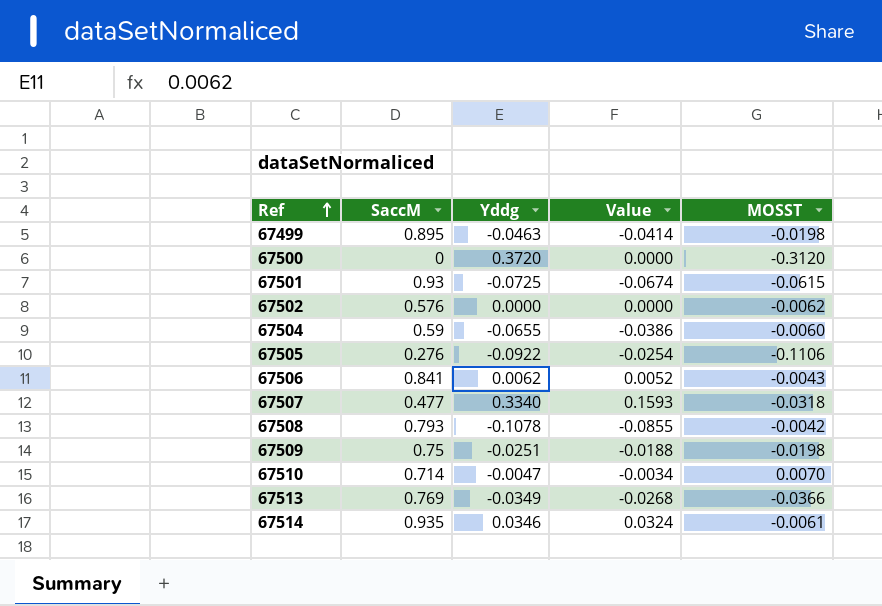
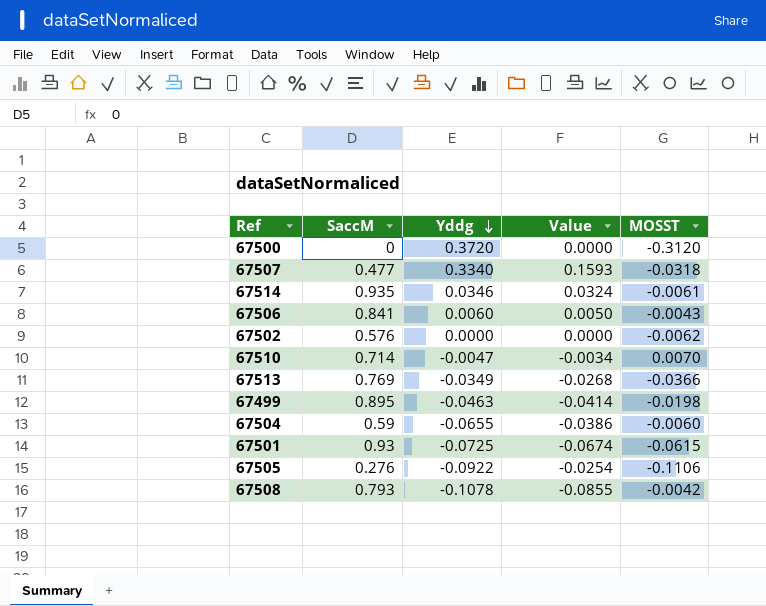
row order: Ref ascending -> Yddg descending
row 67509: 0.75 | -0.0251 | -0.0188 | -0.0198 -> none
67506 | Yddg: 0.0062 -> 0.0060
67506 | Value: 0.0052 -> 0.0050

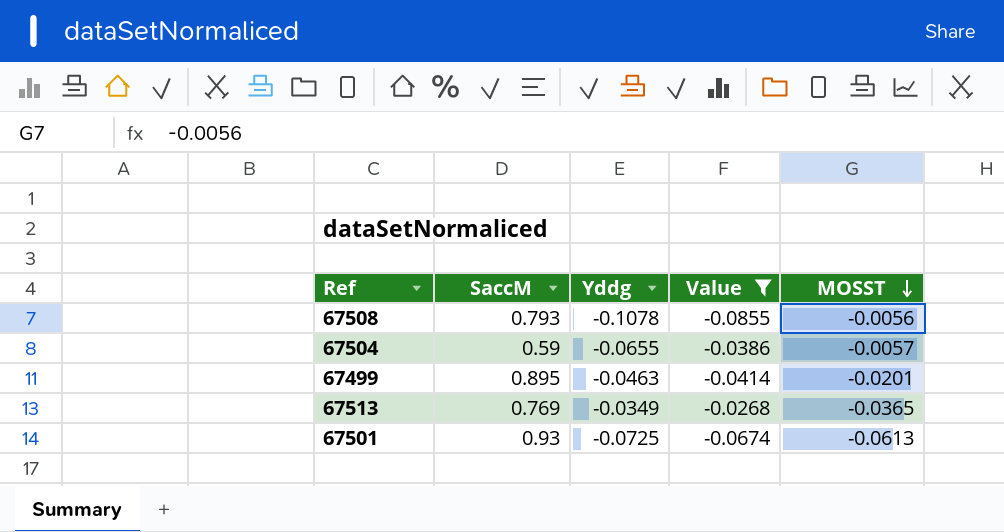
filter: none -> Value <= -0.0268
row order: Yddg descending -> MOSST descending
67508 | MOSST: -0.0042 -> -0.0056
67504 | MOSST: -0.0060 -> -0.0057
67499 | MOSST: -0.0198 -> -0.0201
67513 | MOSST: -0.0366 -> -0.0365
67501 | MOSST: -0.0615 -> -0.0613

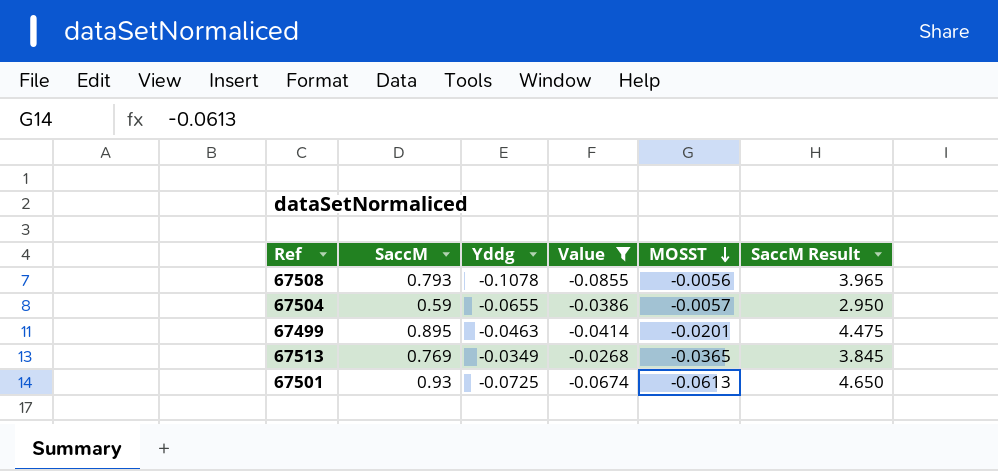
column SaccM Result | formula: none -> [SaccM] * 5

